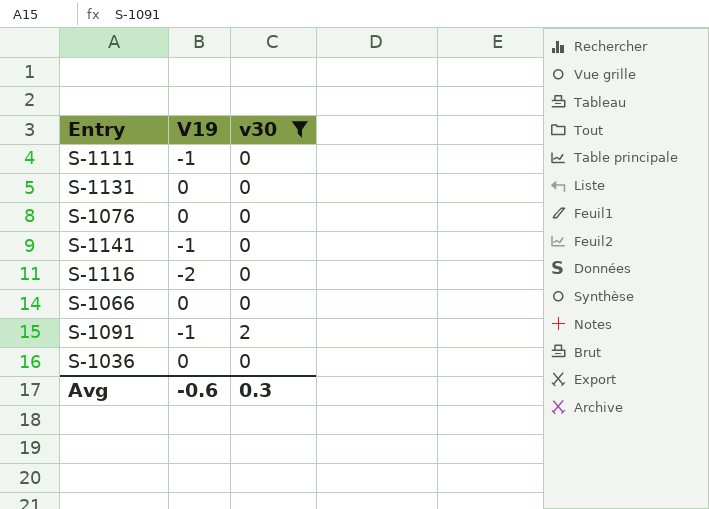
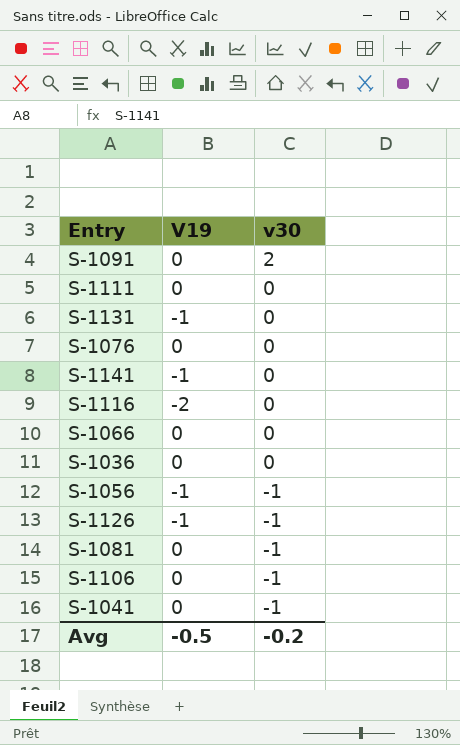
filter: v30 != -1 -> none
row order: none -> v30 descending
S-1091 | V19: -1 -> 0
S-1111 | V19: -1 -> 0
S-1131 | V19: 0 -> -1
Avg | V19: -0.6 -> -0.5
Avg | v30: 0.3 -> -0.2

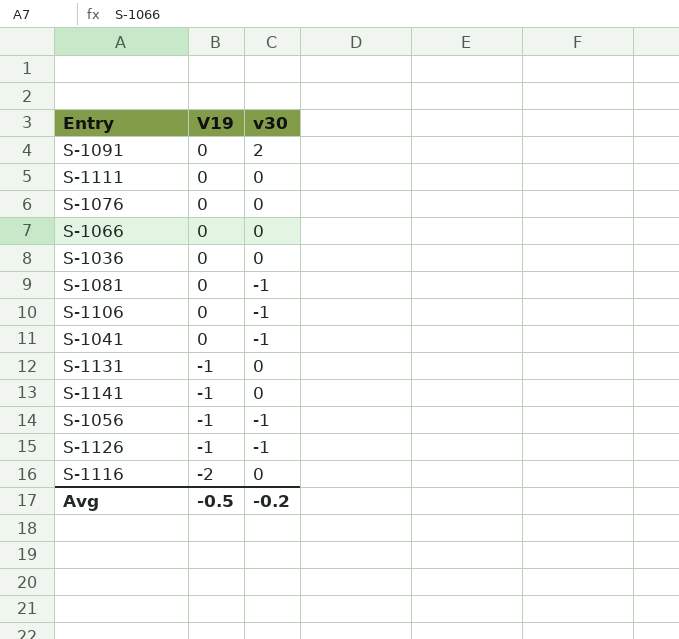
row order: v30 descending -> V19 descending

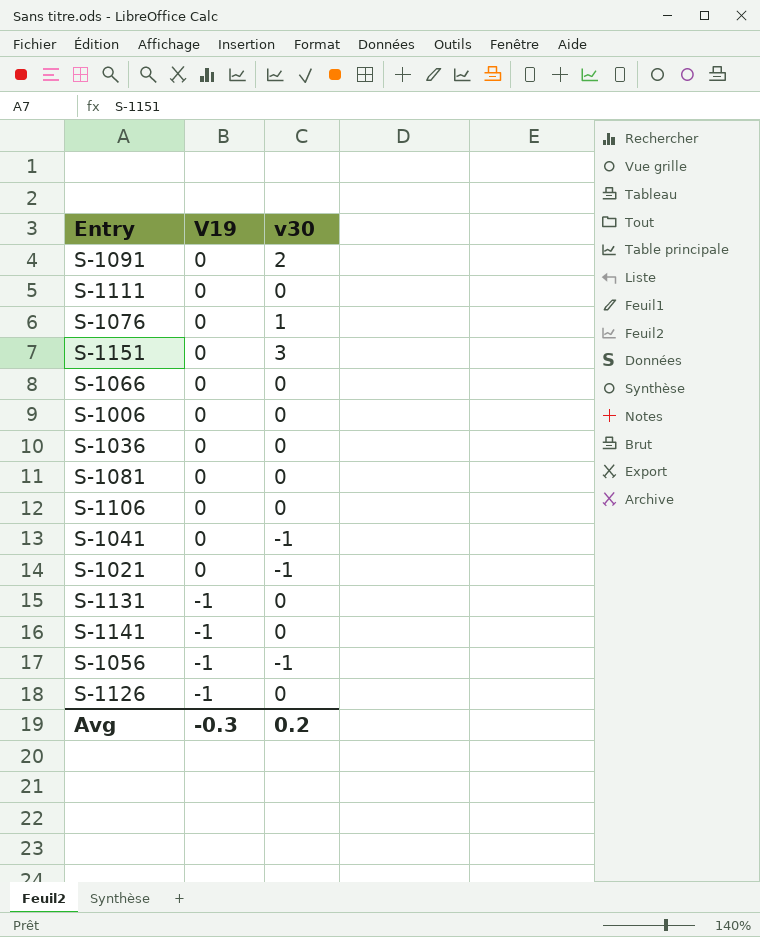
row S-1116: -2 | 0 -> none
S-1076 | v30: 0 -> 1
row S-1151: none -> 0 | 3
row S-1006: none -> 0 | 0
S-1081 | v30: -1 -> 0
S-1106 | v30: -1 -> 0
row S-1021: none -> 0 | -1
S-1126 | v30: -1 -> 0
Avg | V19: -0.5 -> -0.3
Avg | v30: -0.2 -> 0.2

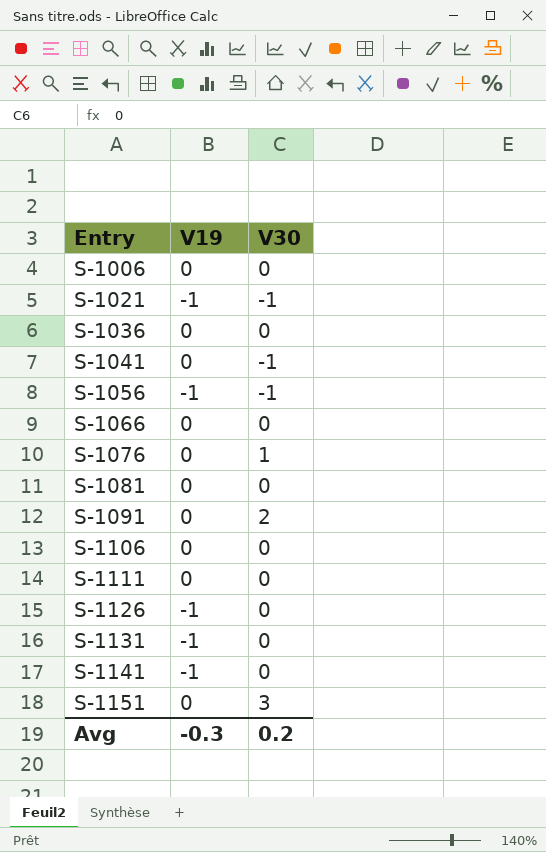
row order: V19 descending -> Entry ascending
column name: v30 -> V30
S-1021 | V19: 0 -> -1

